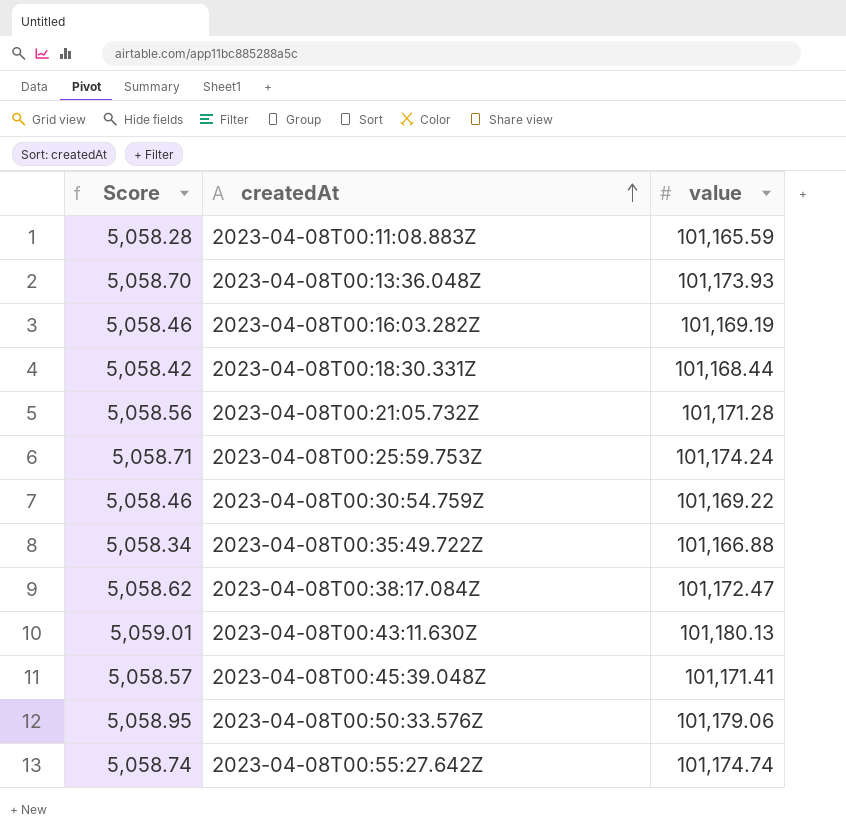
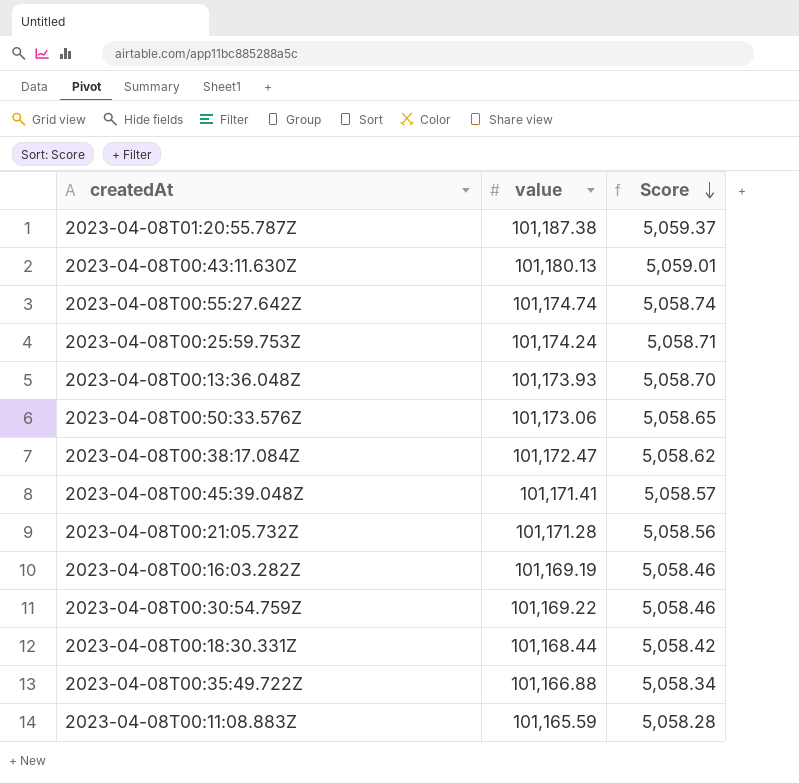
row order: createdAt ascending -> Score descending
column Score | position: 1 -> 3
row 2023-04-08T01:20:55.787Z: none -> 101,187.38 | 5,059.37
2023-04-08T00:50:33.576Z | value: 101,179.06 -> 101,173.06
2023-04-08T00:50:33.576Z | Score: 5,058.95 -> 5,058.65

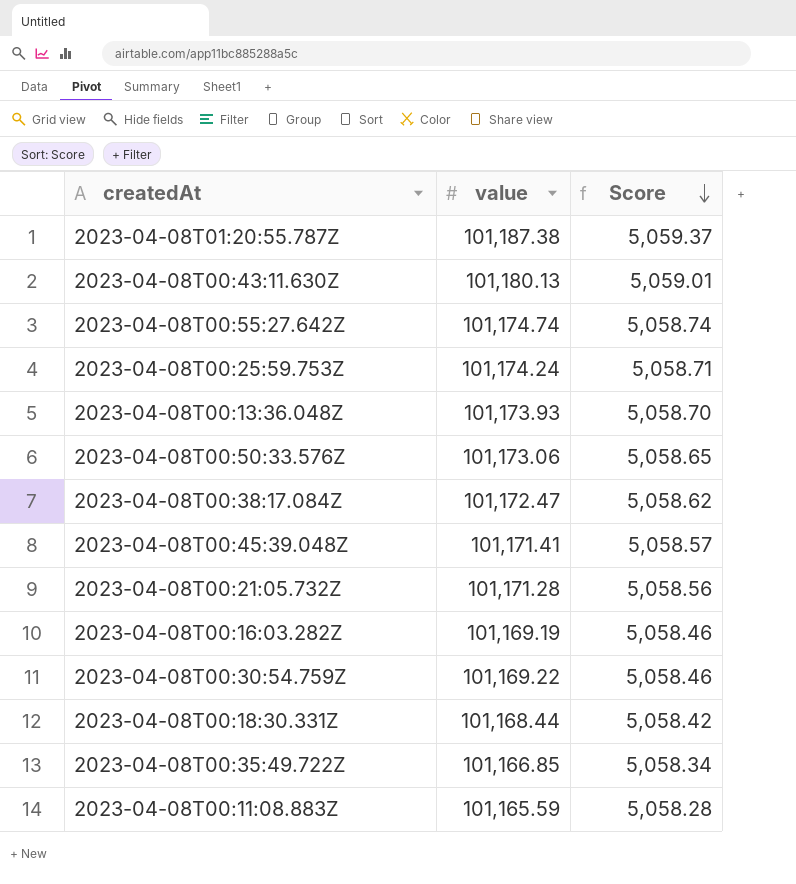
2023-04-08T00:35:49.722Z | value: 101,166.88 -> 101,166.85

